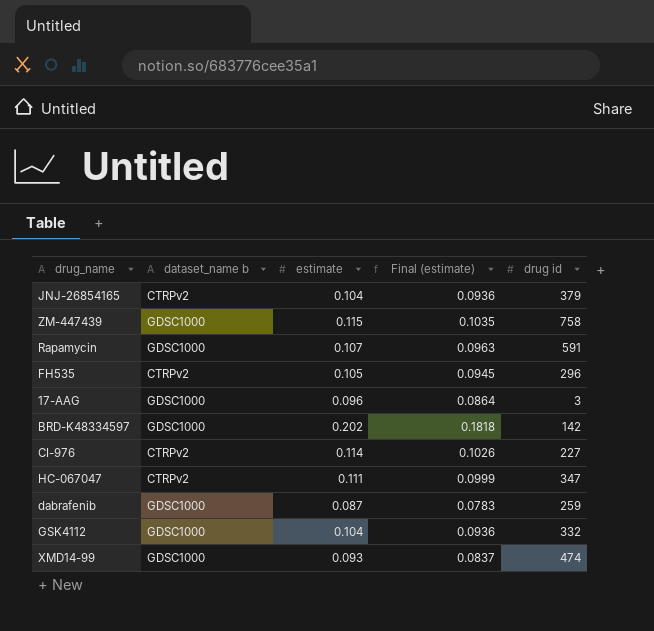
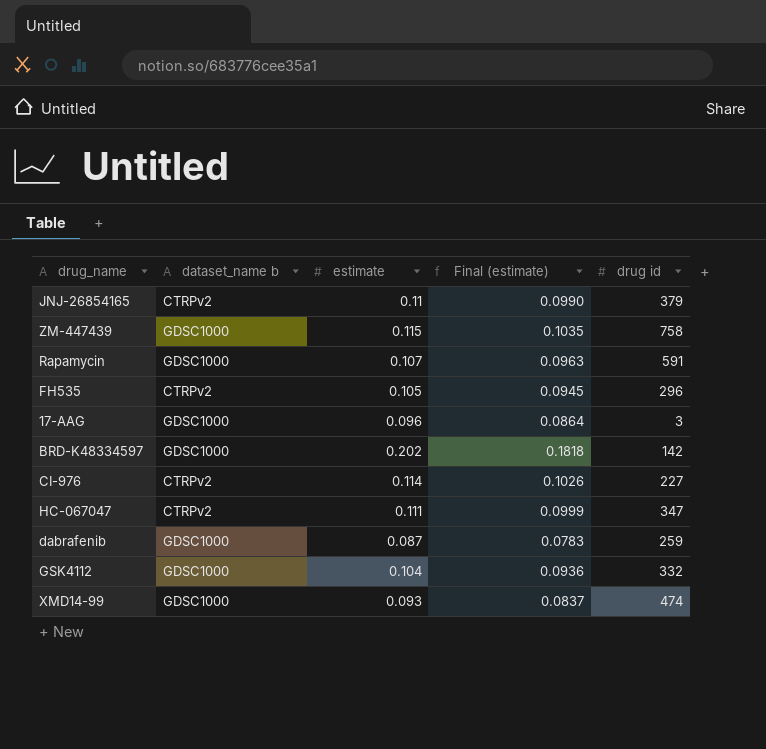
JNJ-26854165 | estimate: 0.104 -> 0.11
JNJ-26854165 | Final (estimate): 0.0936 -> 0.0990

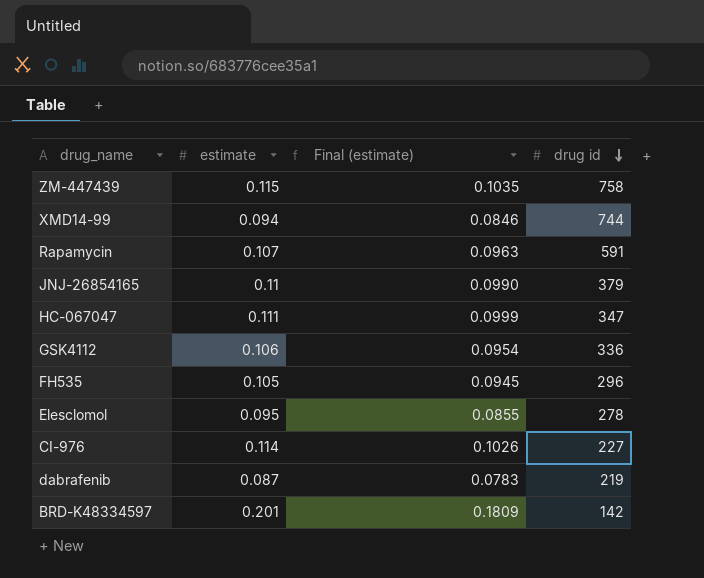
row order: none -> drug id descending
column dataset_name b | position: 2 -> none
row 17-AAG: GDSC1000 | 0.096 | 0.0864 | 3 -> none
XMD14-99 | estimate: 0.093 -> 0.094
XMD14-99 | Final (estimate): 0.0837 -> 0.0846
XMD14-99 | drug id: 474 -> 744
GSK4112 | estimate: 0.104 -> 0.106
GSK4112 | Final (estimate): 0.0936 -> 0.0954
GSK4112 | drug id: 332 -> 336
row Elesclomol: none -> 0.095 | 0.0855 | 278
dabrafenib | drug id: 259 -> 219
BRD-K48334597 | estimate: 0.202 -> 0.201
BRD-K48334597 | Final (estimate): 0.1818 -> 0.1809

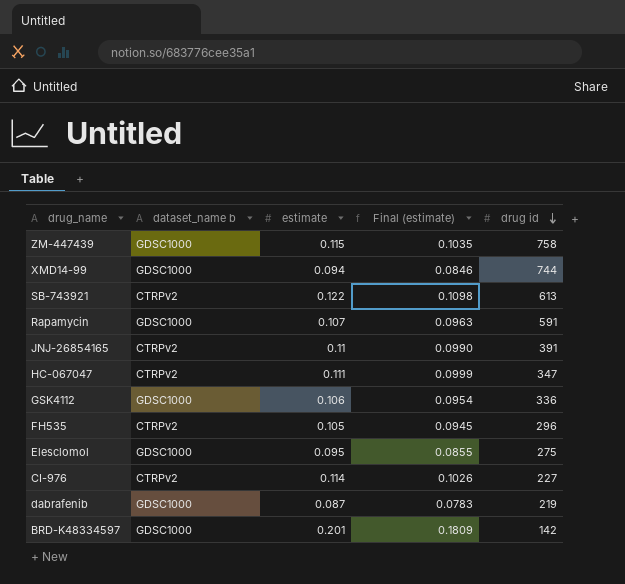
column dataset_name b | position: none -> 2
row SB-743921: none -> CTRPv2 | 0.122 | 0.1098 | 613
JNJ-26854165 | drug id: 379 -> 391
Elesclomol | drug id: 278 -> 275

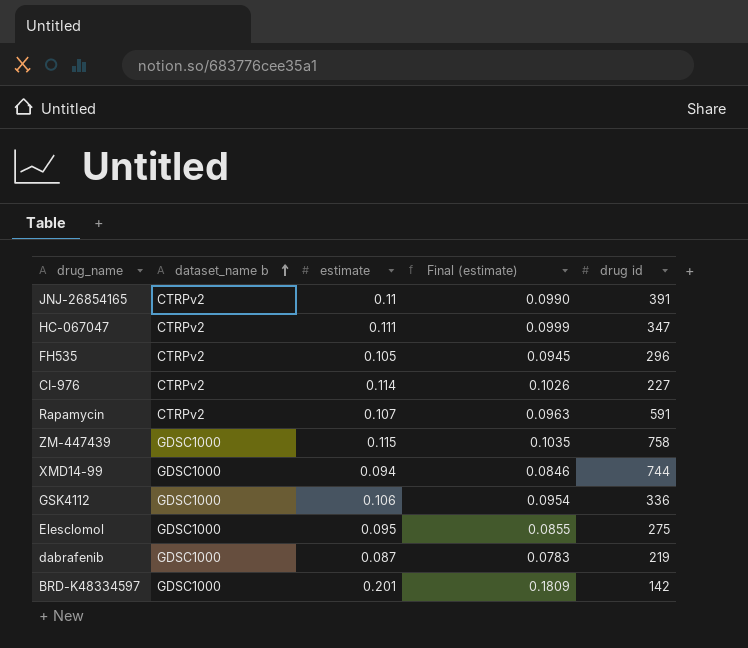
row order: drug id descending -> dataset_name b ascending
row SB-743921: CTRPv2 | 0.122 | 0.1098 | 613 -> none
Rapamycin | dataset_name b: GDSC1000 -> CTRPv2

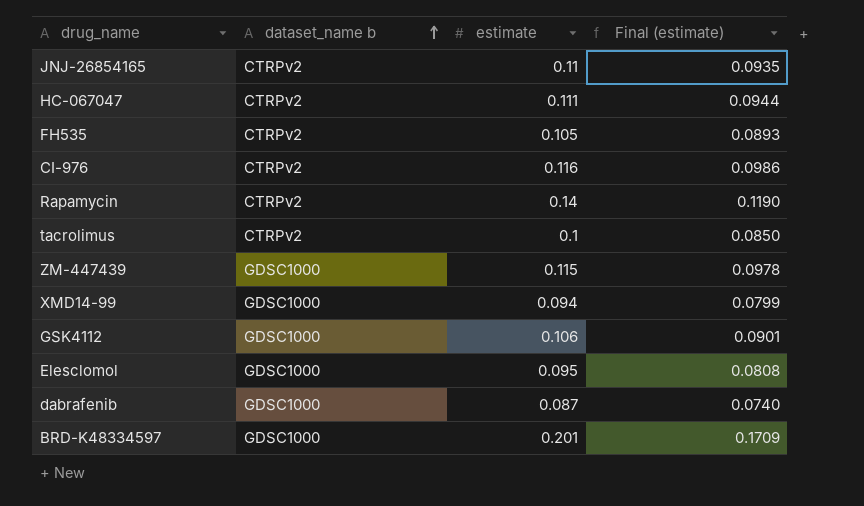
column drug id | position: 5 -> none
column Final (estimate) | formula: [estimate] * 0.9 -> [estimate] * 0.85
CI-976 | estimate: 0.114 -> 0.116
Rapamycin | estimate: 0.107 -> 0.14
row tacrolimus: none -> CTRPv2 | 0.1 | 0.0850

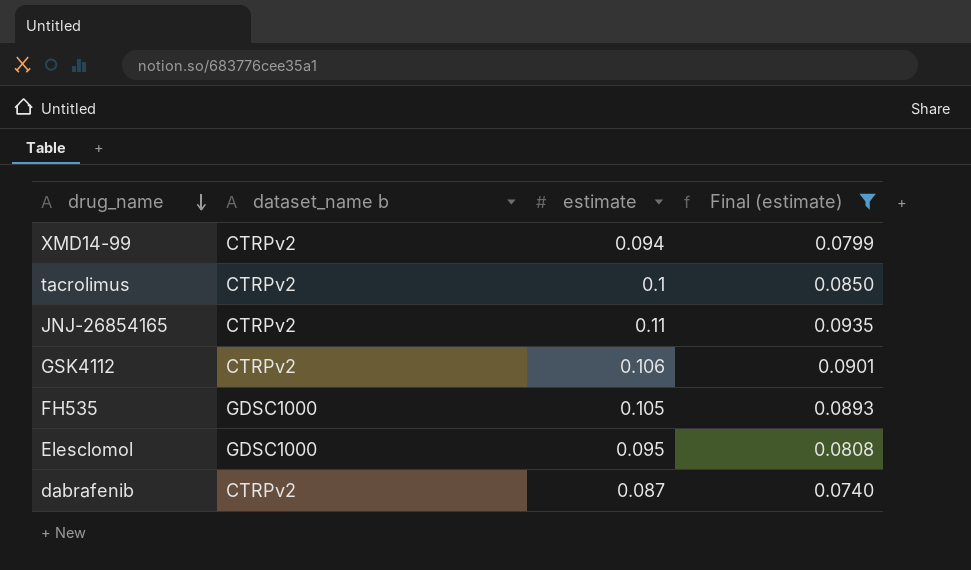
filter: none -> Final (estimate) <= 0.0935
row order: dataset_name b ascending -> drug_name descending
XMD14-99 | dataset_name b: GDSC1000 -> CTRPv2
GSK4112 | dataset_name b: GDSC1000 -> CTRPv2
FH535 | dataset_name b: CTRPv2 -> GDSC1000
dabrafenib | dataset_name b: GDSC1000 -> CTRPv2

